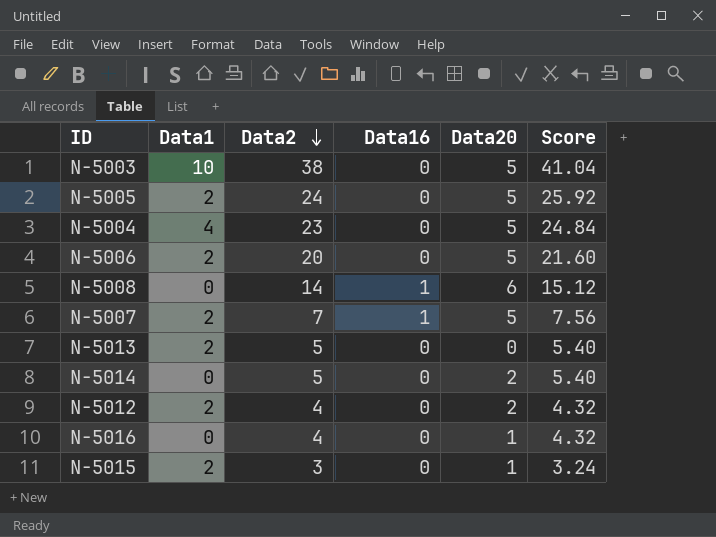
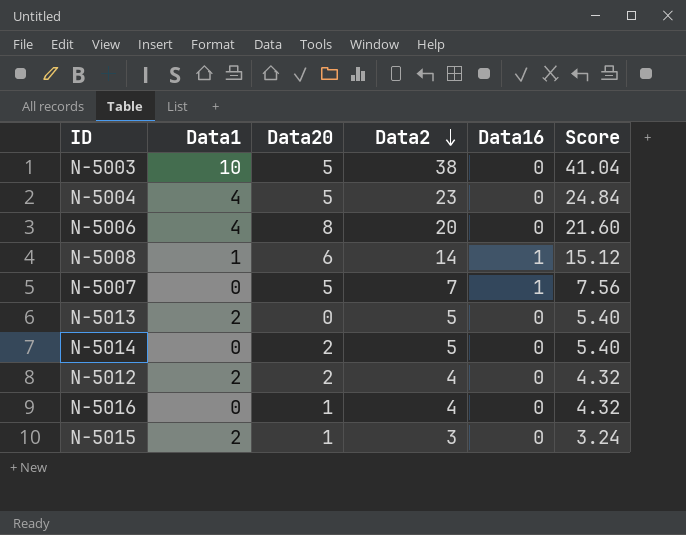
column Data20 | position: 5 -> 3
row N-5005: 2 | 24 | 0 | 5 | 25.92 -> none
N-5006 | Data1: 2 -> 4
N-5006 | Data20: 5 -> 8
N-5008 | Data1: 0 -> 1
N-5007 | Data1: 2 -> 0

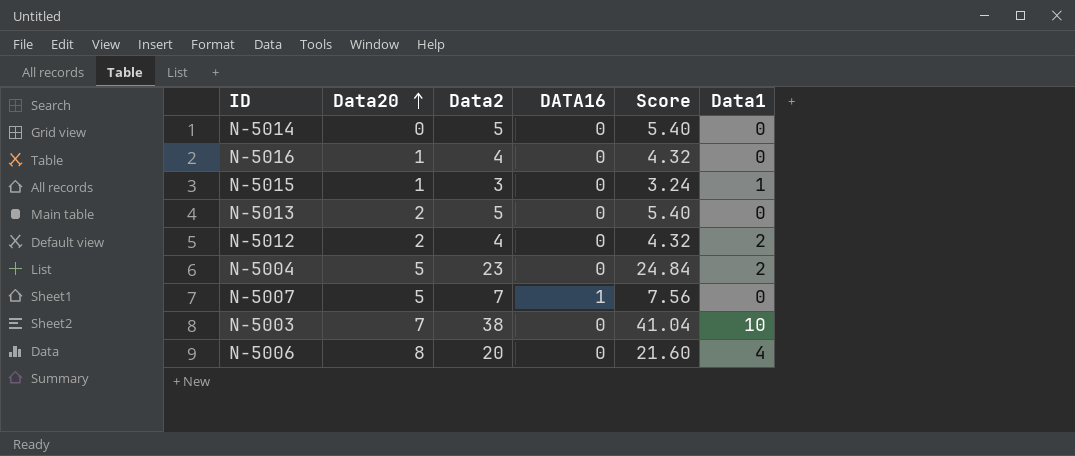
row order: Data2 descending -> Data20 ascending
column name: Data16 -> DATA16
column Data1 | position: 2 -> 6
row N-5008: 1 | 6 | 14 | 1 | 15.12 -> none
N-5014 | Data20: 2 -> 0
N-5015 | Data1: 2 -> 1
N-5013 | Data20: 0 -> 2
N-5013 | Data1: 2 -> 0
N-5004 | Data1: 4 -> 2
N-5003 | Data20: 5 -> 7

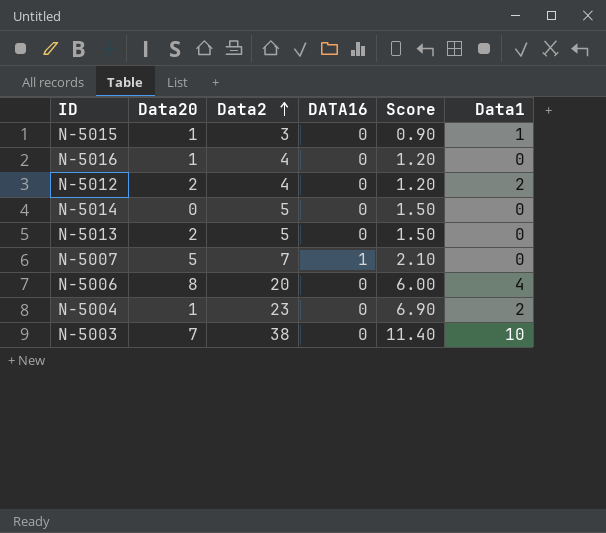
row order: Data20 ascending -> Data2 ascending
column Score | formula: [Data2] * 1.08 -> [Data2] * 0.3
N-5004 | Data20: 5 -> 1

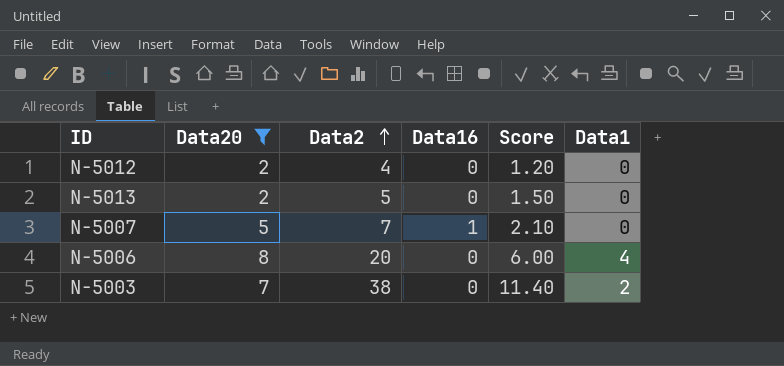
filter: none -> Data20 >= 2
column name: DATA16 -> Data16
N-5012 | Data1: 2 -> 0
N-5003 | Data1: 10 -> 2

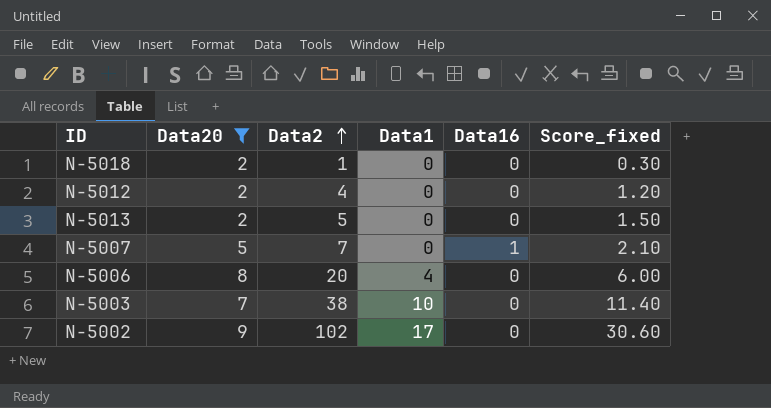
column Data1 | position: 6 -> 4
column name: Score -> Score_fixed
row N-5018: none -> 2 | 1 | 0 | 0 | 0.30
N-5003 | Data1: 2 -> 10
row N-5002: none -> 9 | 102 | 17 | 0 | 30.60

